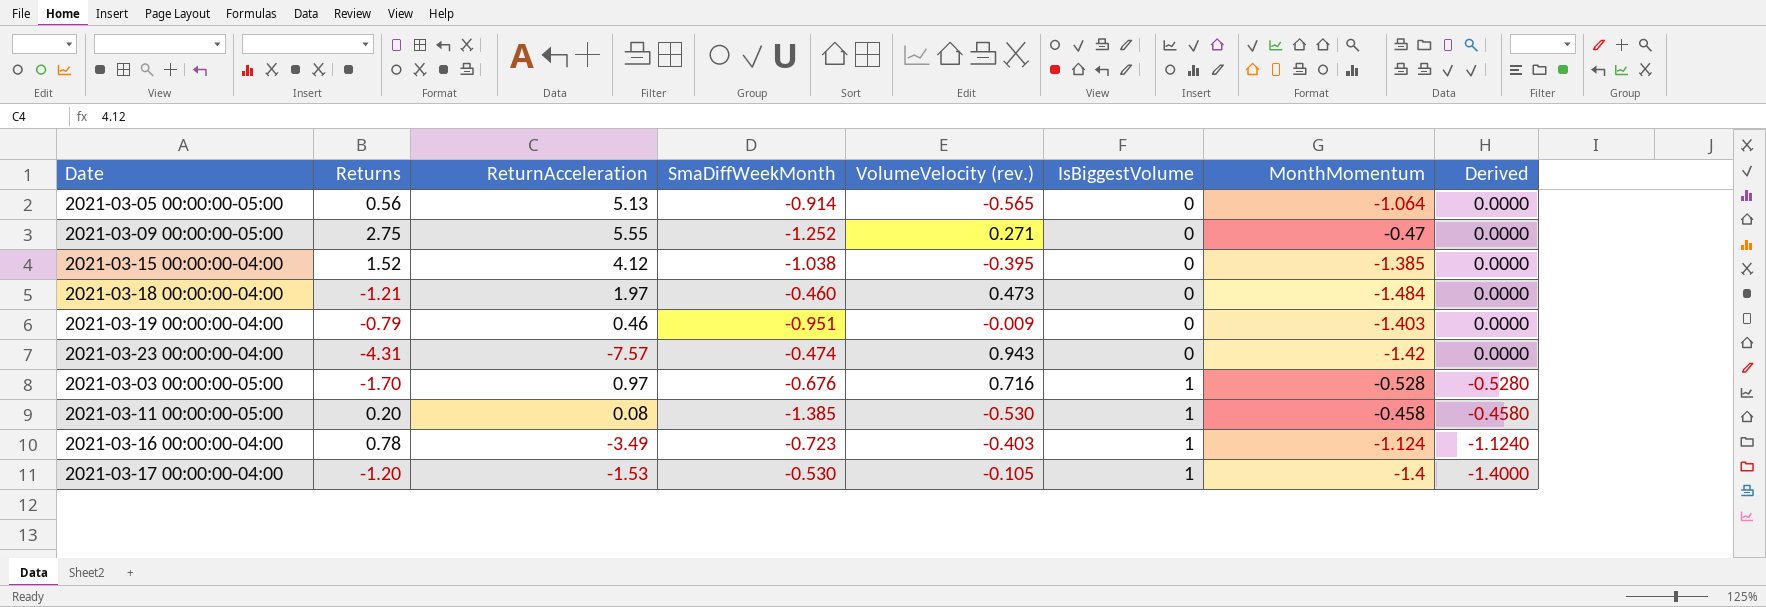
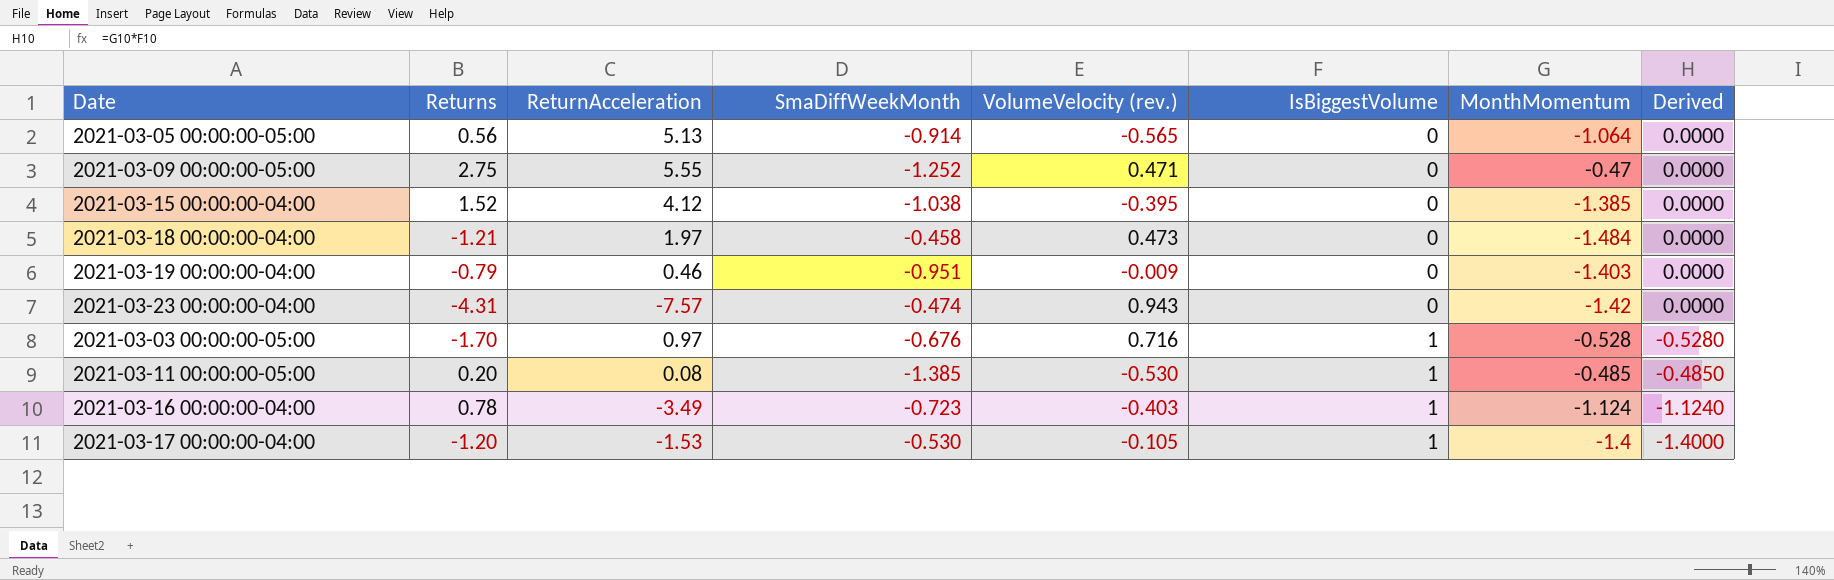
2021-03-09 00:00:00-05:00 | VolumeVelocity (rev.): 0.271 -> 0.471
2021-03-18 00:00:00-04:00 | SmaDiffWeekMonth: -0.460 -> -0.458
2021-03-11 00:00:00-05:00 | MonthMomentum: -0.458 -> -0.485
2021-03-11 00:00:00-05:00 | Derived: -0.4580 -> -0.4850

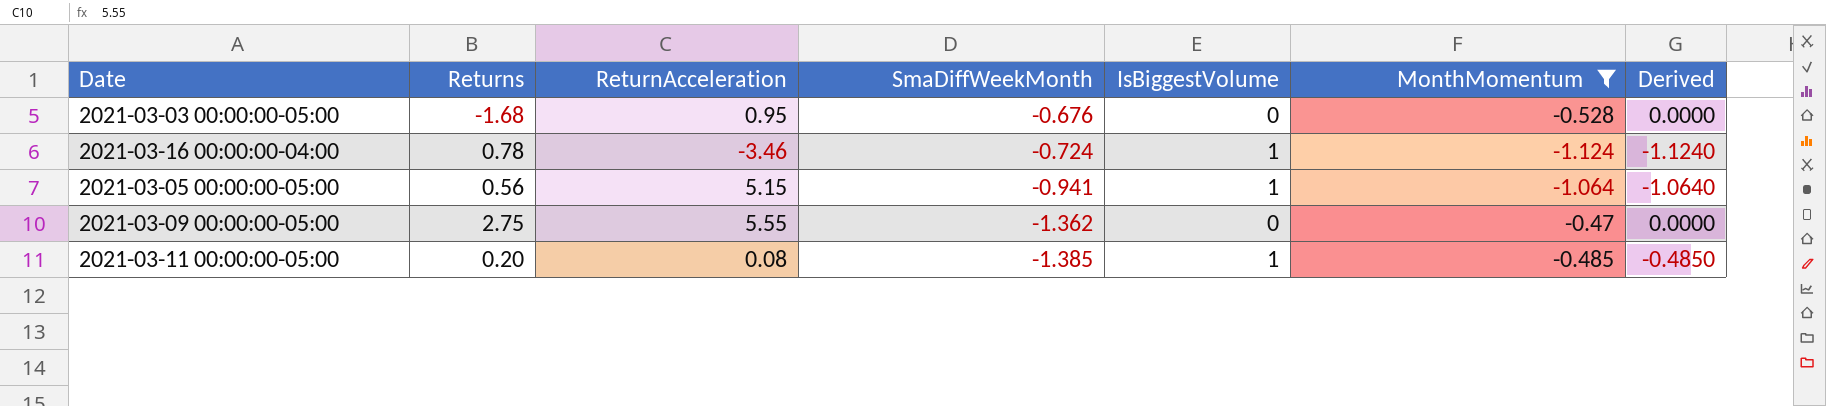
filter: none -> MonthMomentum >= -1.124
row order: IsBiggestVolume ascending -> SmaDiffWeekMonth descending
column VolumeVelocity (rev.) | position: 5 -> none
2021-03-03 00:00:00-05:00 | Returns: -1.70 -> -1.68
2021-03-03 00:00:00-05:00 | ReturnAcceleration: 0.97 -> 0.95
2021-03-03 00:00:00-05:00 | IsBiggestVolume: 1 -> 0
2021-03-03 00:00:00-05:00 | Derived: -0.5280 -> 0.0000
2021-03-16 00:00:00-04:00 | ReturnAcceleration: -3.49 -> -3.46
2021-03-16 00:00:00-04:00 | SmaDiffWeekMonth: -0.723 -> -0.724
2021-03-05 00:00:00-05:00 | ReturnAcceleration: 5.13 -> 5.15
2021-03-05 00:00:00-05:00 | SmaDiffWeekMonth: -0.914 -> -0.941
2021-03-05 00:00:00-05:00 | IsBiggestVolume: 0 -> 1
2021-03-05 00:00:00-05:00 | Derived: 0.0000 -> -1.0640
2021-03-09 00:00:00-05:00 | SmaDiffWeekMonth: -1.252 -> -1.362

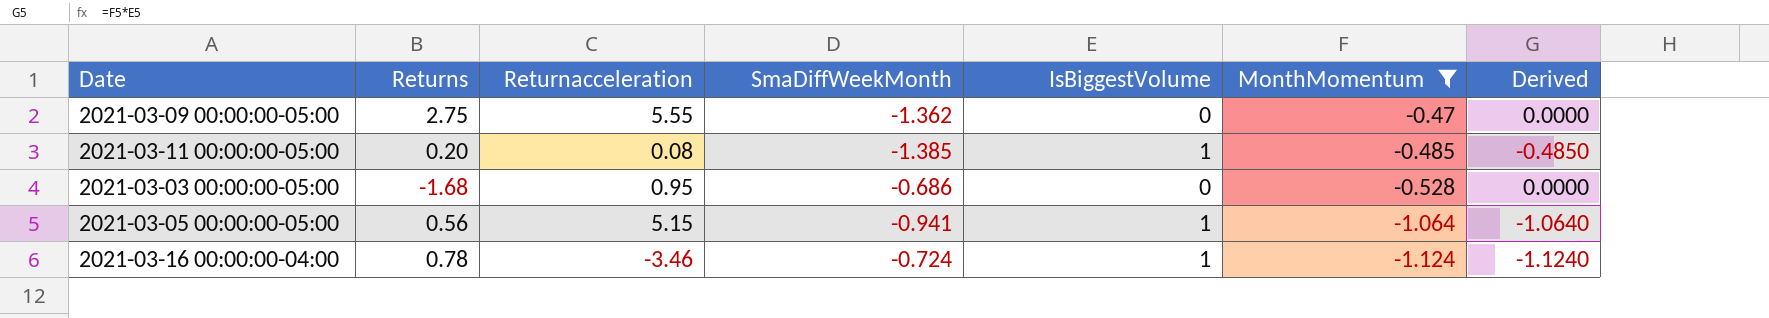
row order: SmaDiffWeekMonth descending -> MonthMomentum descending
column name: ReturnAcceleration -> Returnacceleration
2021-03-03 00:00:00-05:00 | SmaDiffWeekMonth: -0.676 -> -0.686

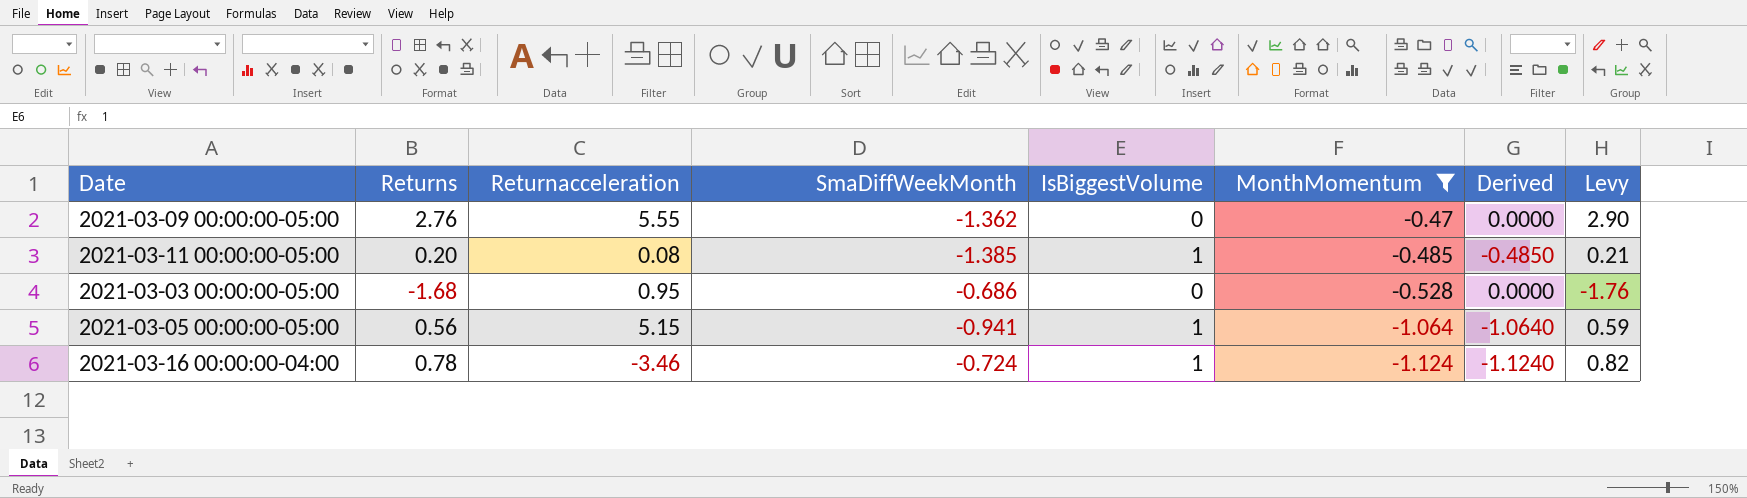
column Levy | formula: none -> [Returns] * 1.05
2021-03-09 00:00:00-05:00 | Returns: 2.75 -> 2.76

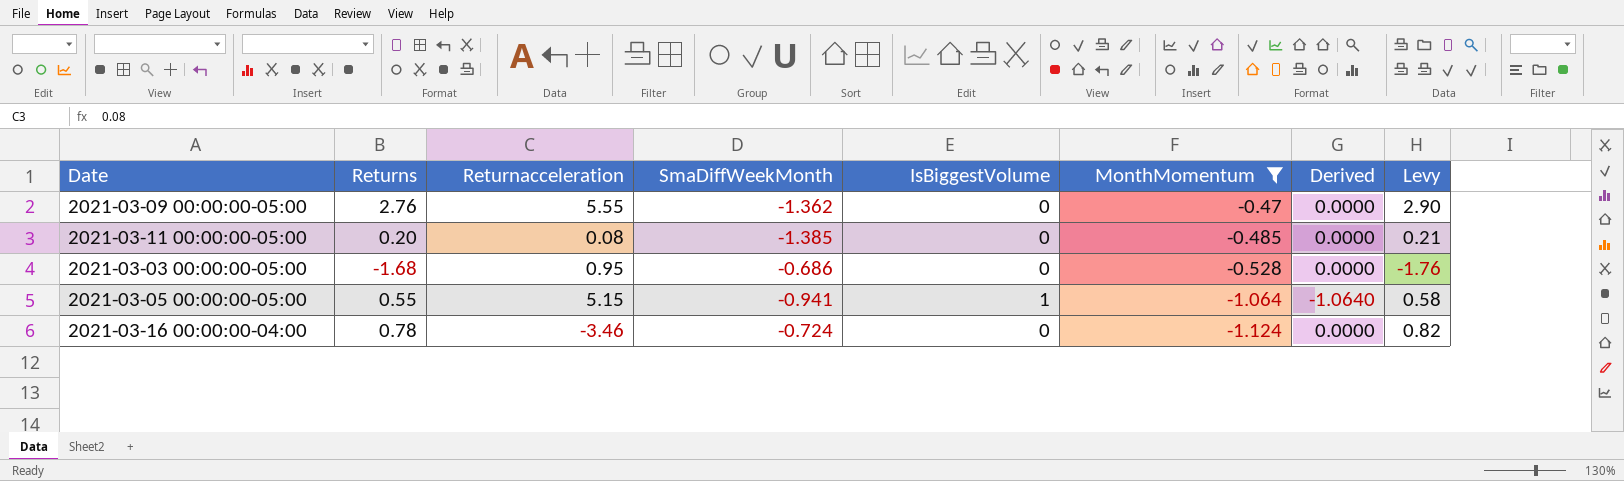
2021-03-11 00:00:00-05:00 | IsBiggestVolume: 1 -> 0
2021-03-11 00:00:00-05:00 | Derived: -0.4850 -> 0.0000
2021-03-05 00:00:00-05:00 | Returns: 0.56 -> 0.55
2021-03-05 00:00:00-05:00 | Levy: 0.59 -> 0.58
2021-03-16 00:00:00-04:00 | IsBiggestVolume: 1 -> 0
2021-03-16 00:00:00-04:00 | Derived: -1.1240 -> 0.0000

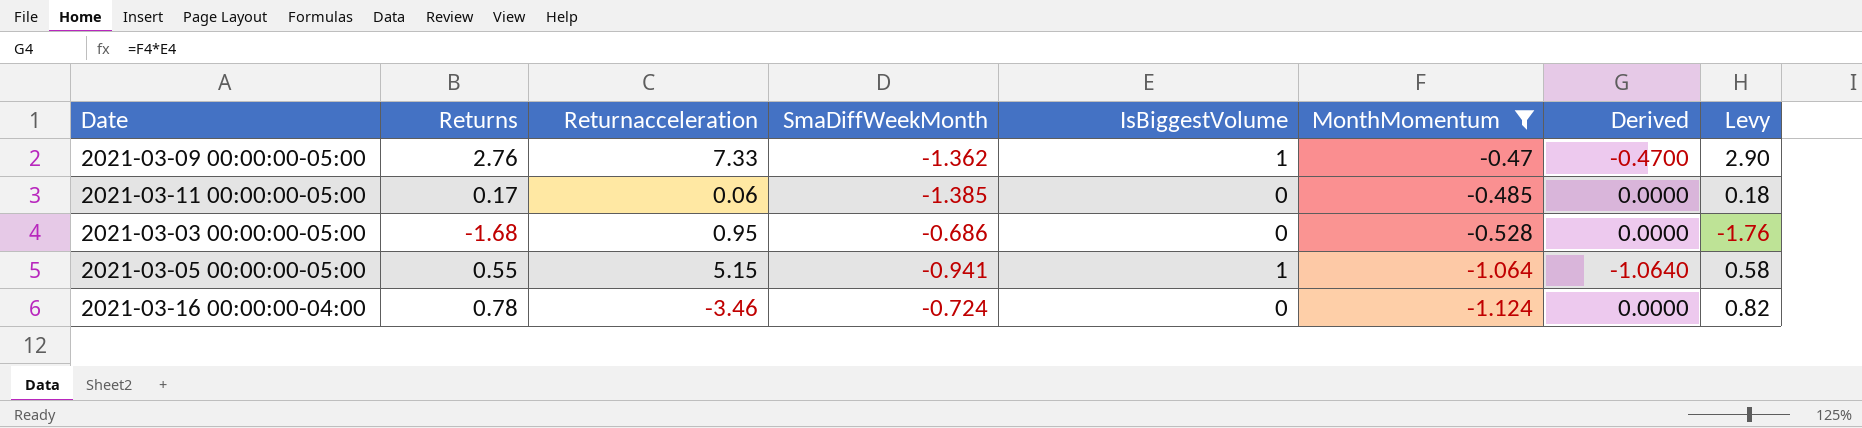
2021-03-09 00:00:00-05:00 | Returnacceleration: 5.55 -> 7.33
2021-03-09 00:00:00-05:00 | IsBiggestVolume: 0 -> 1
2021-03-09 00:00:00-05:00 | Derived: 0.0000 -> -0.4700
2021-03-11 00:00:00-05:00 | Returns: 0.20 -> 0.17
2021-03-11 00:00:00-05:00 | Returnacceleration: 0.08 -> 0.06
2021-03-11 00:00:00-05:00 | Levy: 0.21 -> 0.18

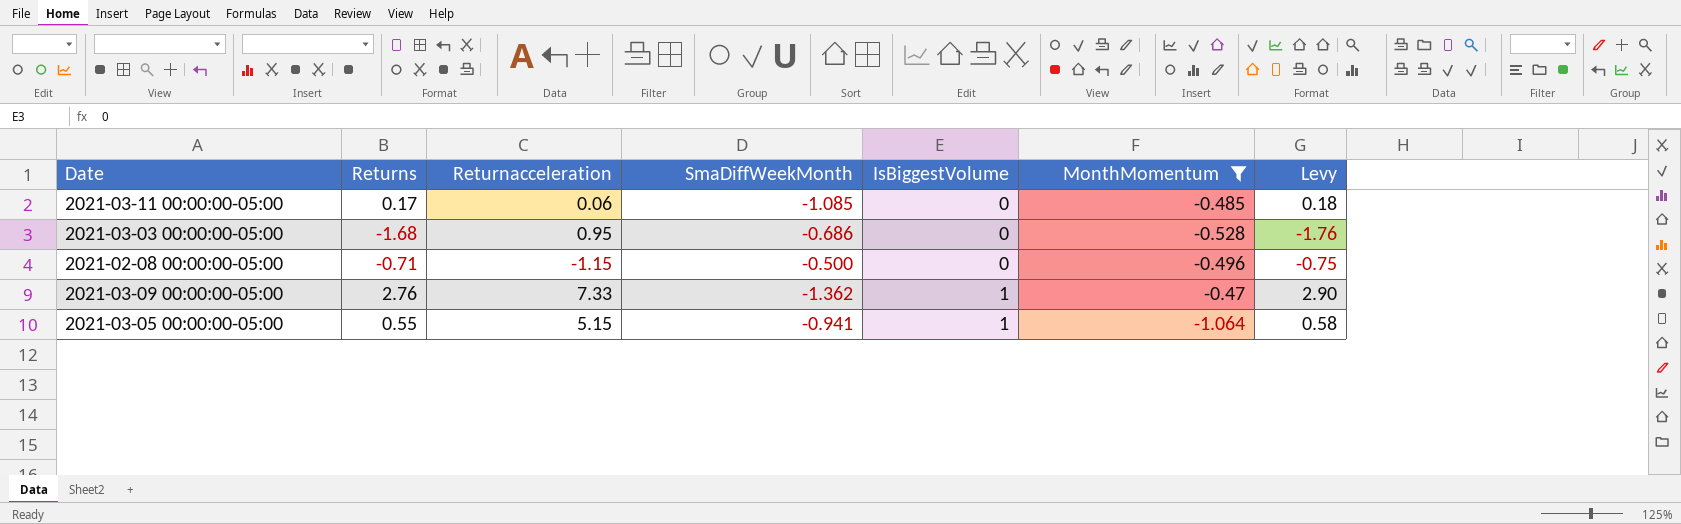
row order: MonthMomentum descending -> IsBiggestVolume ascending
column Derived | formula: [IsBiggestVolume] * [MonthMomentum] -> none
row 2021-03-16 00:00:00-04:00: 0.78 | -3.46 | -0.724 | 0 | -1.124 | 0.0000 | 0.82 -> none
2021-03-11 00:00:00-05:00 | SmaDiffWeekMonth: -1.385 -> -1.085
row 2021-02-08 00:00:00-05:00: none -> -0.71 | -1.15 | -0.500 | 0 | -0.496 | -0.75

